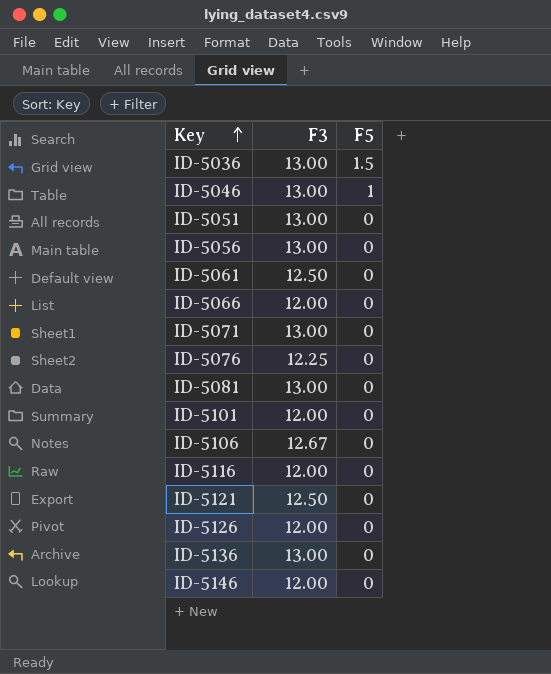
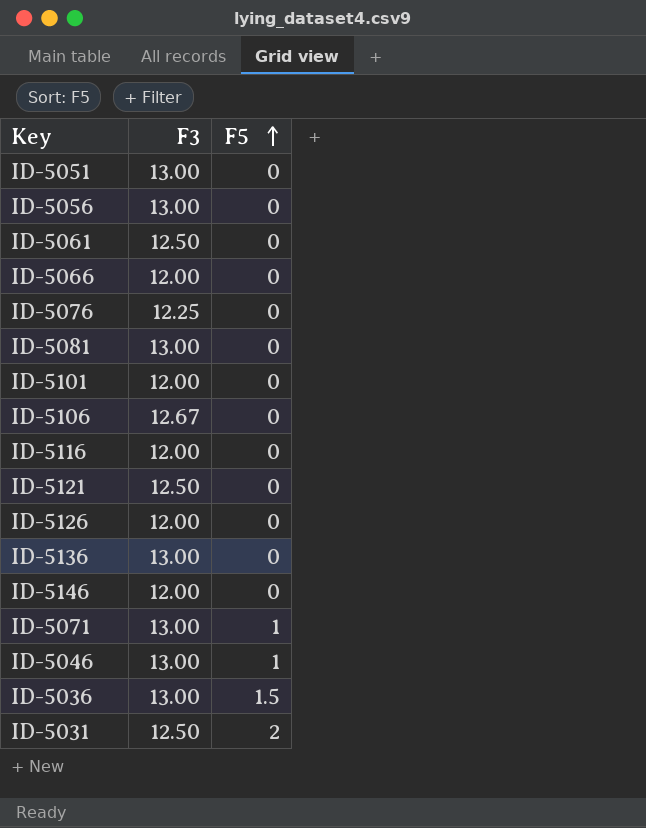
row order: Key ascending -> F5 ascending
ID-5071 | F5: 0 -> 1
row ID-5031: none -> 12.50 | 2

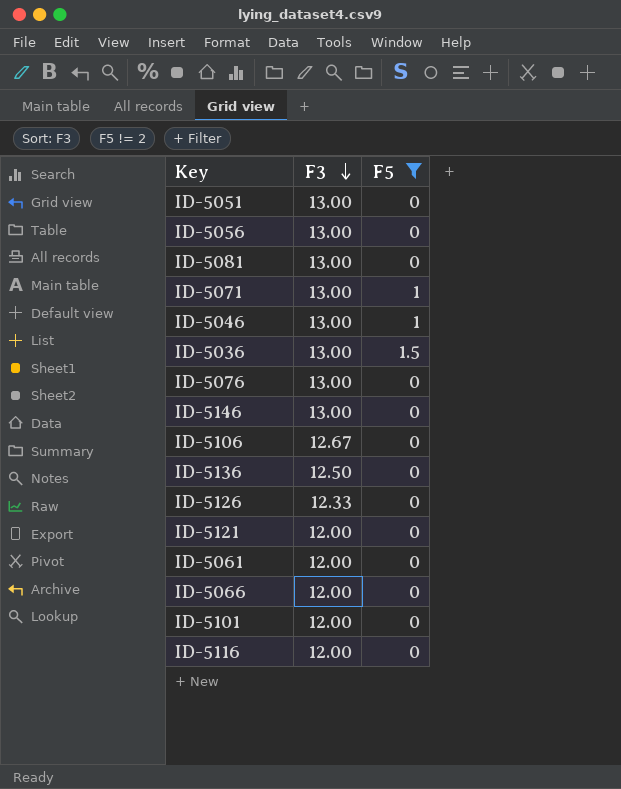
filter: none -> F5 != 2
row order: F5 ascending -> F3 descending
ID-5076 | F3: 12.25 -> 13.00
ID-5146 | F3: 12.00 -> 13.00
ID-5136 | F3: 13.00 -> 12.50
ID-5126 | F3: 12.00 -> 12.33
ID-5121 | F3: 12.50 -> 12.00
ID-5061 | F3: 12.50 -> 12.00

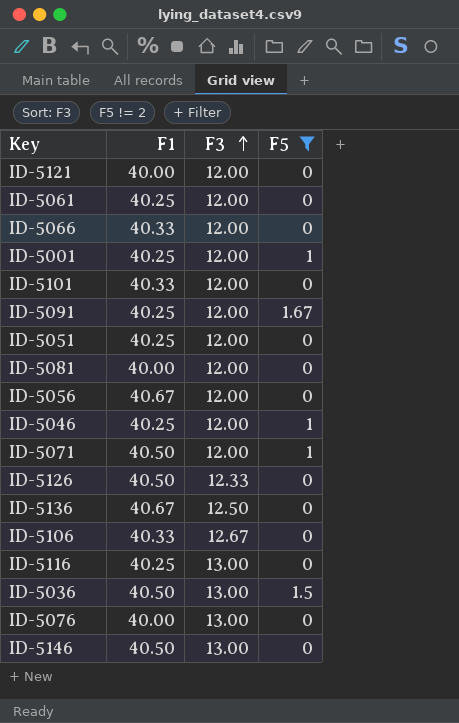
row order: F3 descending -> F3 ascending
column F1 | position: none -> 2
row ID-5001: none -> 40.25 | 12.00 | 1
row ID-5091: none -> 40.25 | 12.00 | 1.67
ID-5051 | F3: 13.00 -> 12.00
ID-5081 | F3: 13.00 -> 12.00
ID-5056 | F3: 13.00 -> 12.00
ID-5046 | F3: 13.00 -> 12.00
ID-5071 | F3: 13.00 -> 12.00
ID-5116 | F3: 12.00 -> 13.00

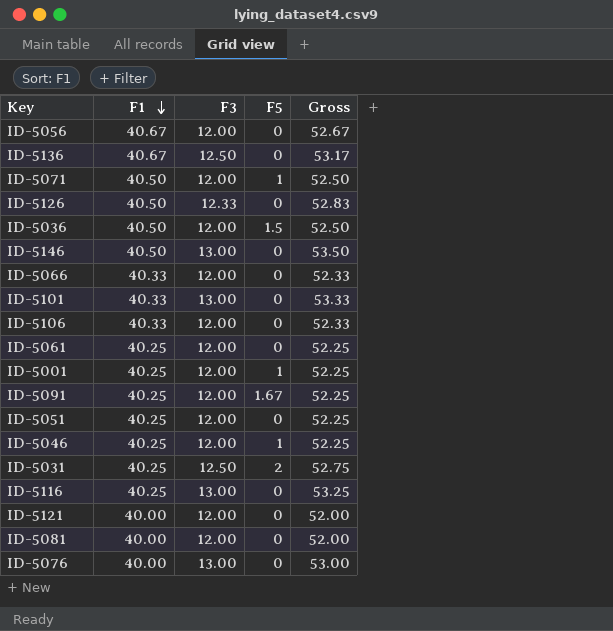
filter: F5 != 2 -> none
row order: F3 ascending -> F1 descending
column Gross | formula: none -> [F1] + [F3]
ID-5036 | F3: 13.00 -> 12.00
ID-5101 | F3: 12.00 -> 13.00
ID-5106 | F3: 12.67 -> 12.00

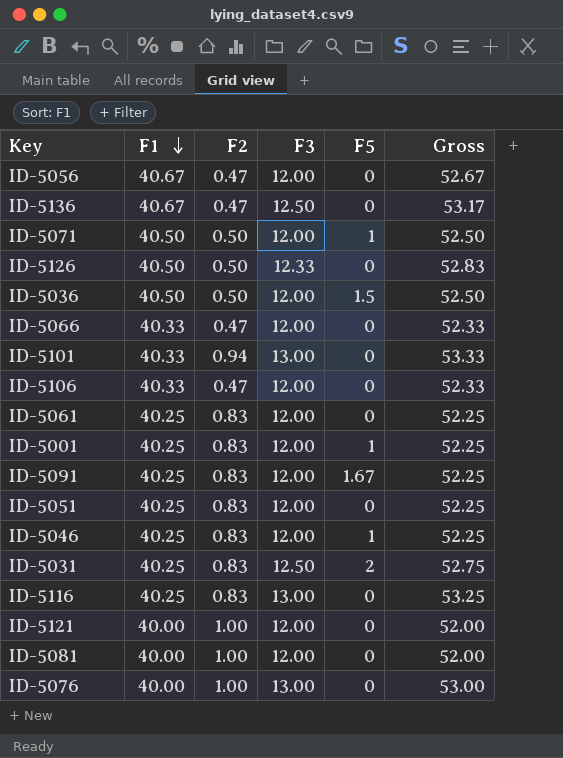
column F2 | position: none -> 3
row ID-5146: 40.50 | 13.00 | 0 | 53.50 -> none

